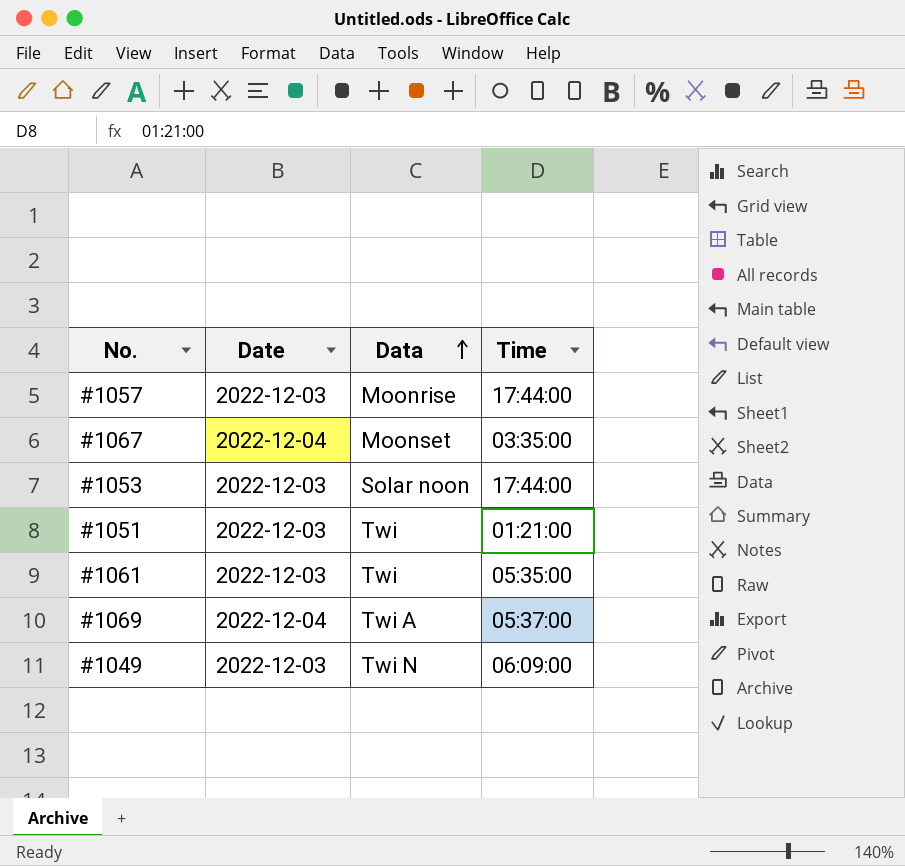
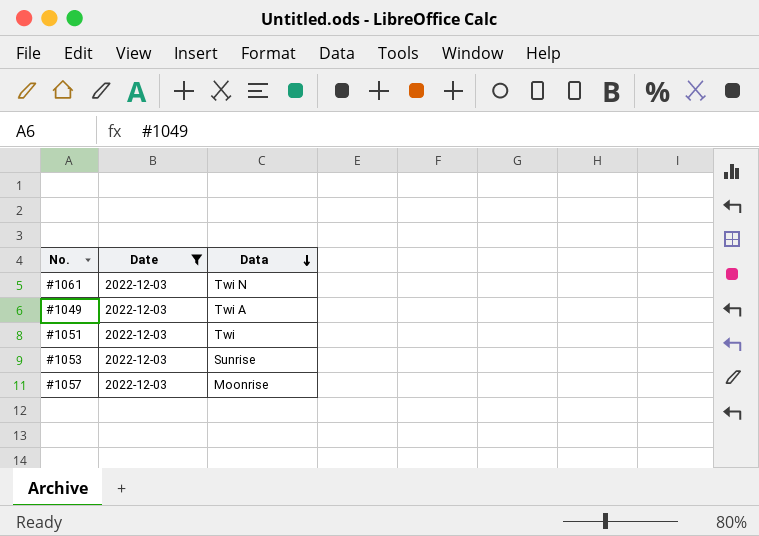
filter: none -> Date = 2022-12-03
row order: Data ascending -> Data descending
column Time | position: 4 -> none
#1061 | Data: Twi -> Twi N
#1049 | Data: Twi N -> Twi A
#1053 | Data: Solar noon -> Sunrise

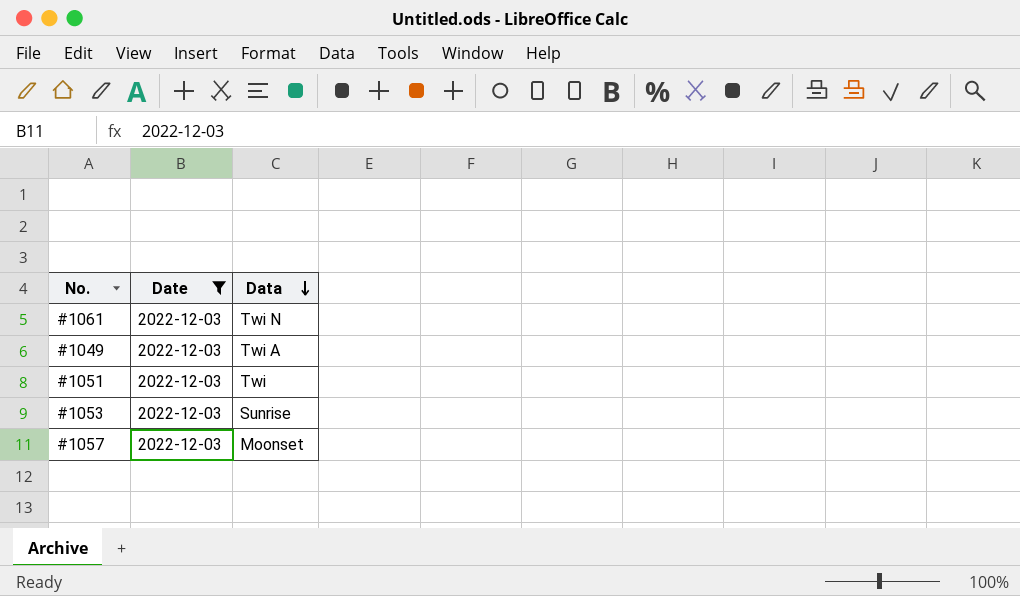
#1057 | Data: Moonrise -> Moonset

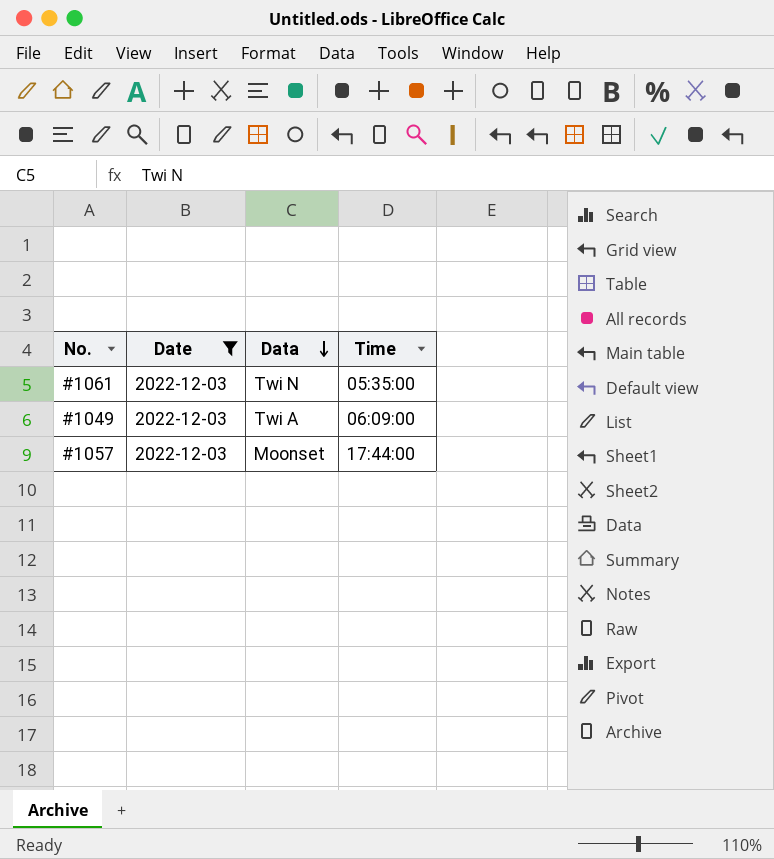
column Time | position: none -> 4
row #1051: 2022-12-03 | Twi -> none
row #1053: 2022-12-03 | Sunrise -> none

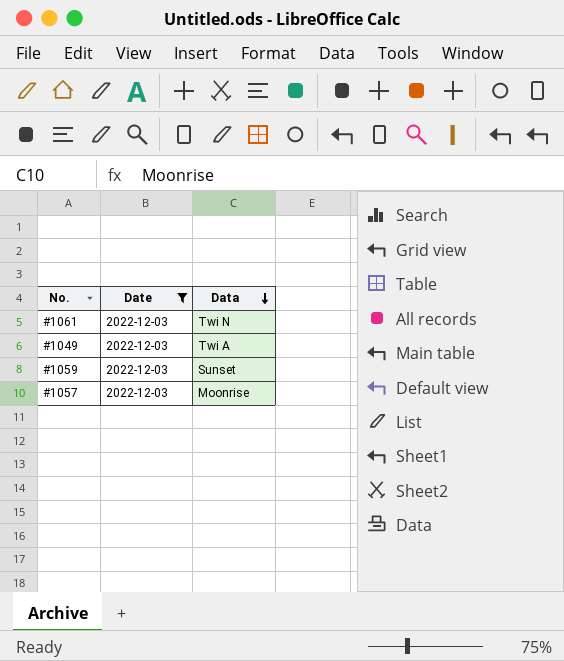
column Time | position: 4 -> none
row #1059: none -> 2022-12-03 | Sunset
#1057 | Data: Moonset -> Moonrise

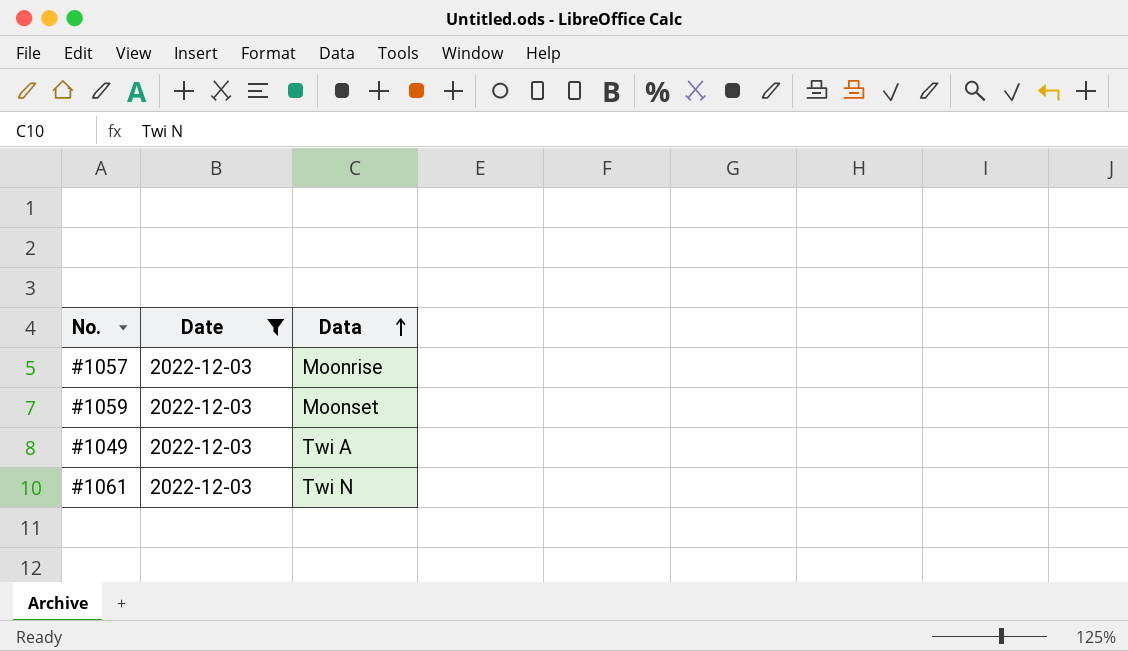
row order: Data descending -> Data ascending
#1059 | Data: Sunset -> Moonset

